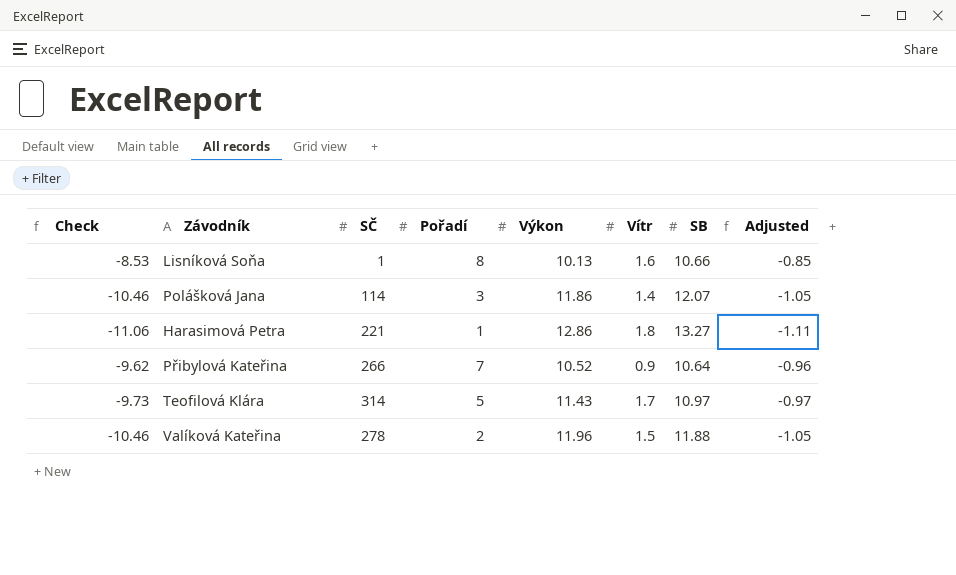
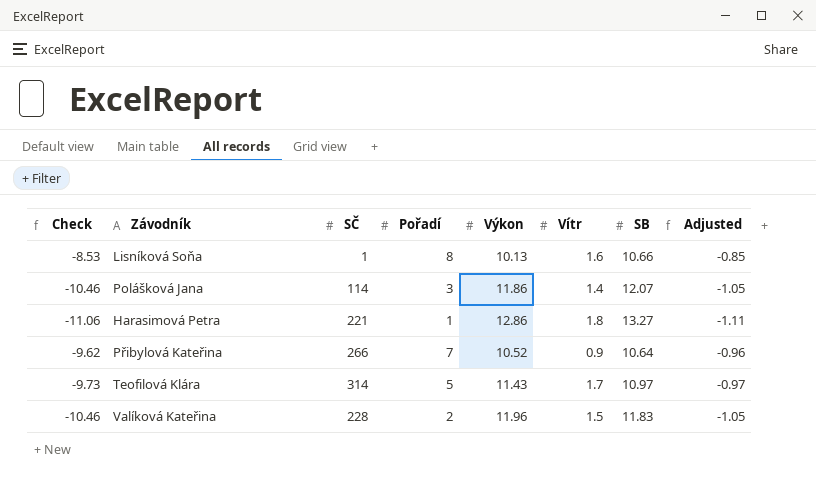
Valíková Kateřina | SČ: 278 -> 228
Valíková Kateřina | SB: 11.88 -> 11.83

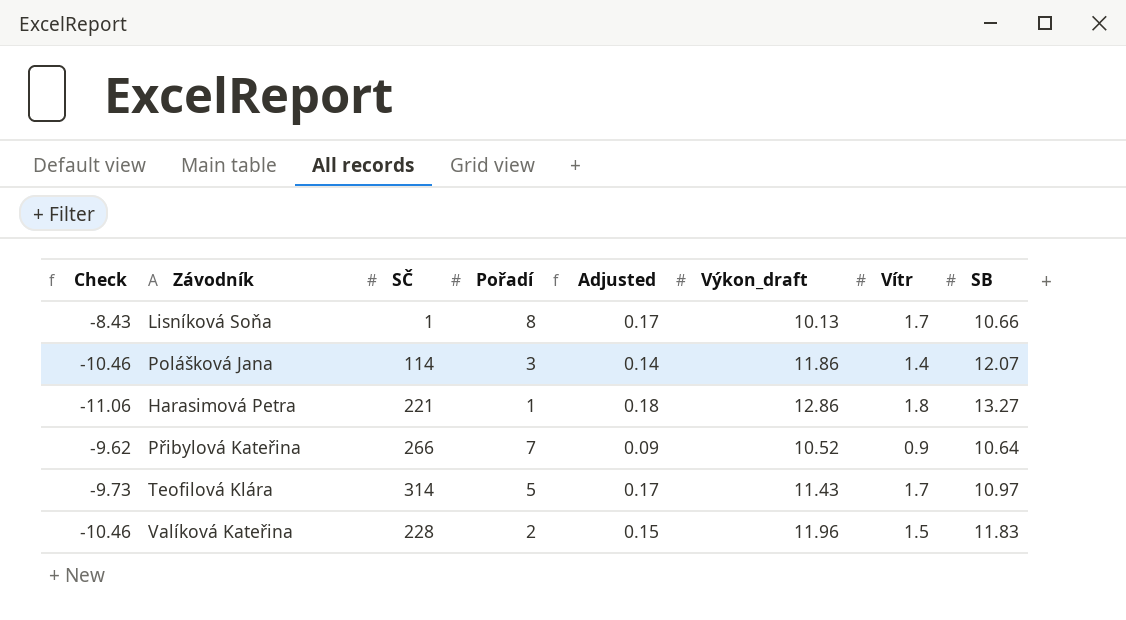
column Adjusted | formula: [Check] * 0.1 -> [Vítr] * 0.1
column Adjusted | position: 8 -> 5
column name: Výkon -> Výkon_draft
Lisníková Soňa | Check: -8.53 -> -8.43
Lisníková Soňa | Vítr: 1.6 -> 1.7

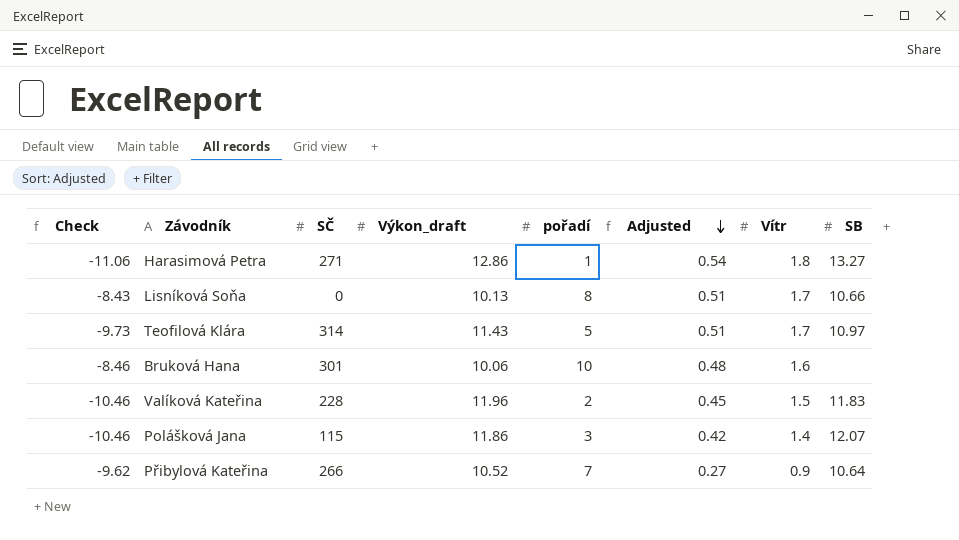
row order: none -> Adjusted descending
column Výkon_draft | position: 6 -> 4
column name: Pořadí -> pořadí
column Adjusted | formula: [Vítr] * 0.1 -> [Vítr] * 0.3
Harasimová Petra | SČ: 221 -> 271
Lisníková Soňa | SČ: 1 -> 0
row Bruková Hana: none -> -8.46 | 301 | 10.06 | 10 | 0.48 | 1.6 | none
Polášková Jana | SČ: 114 -> 115

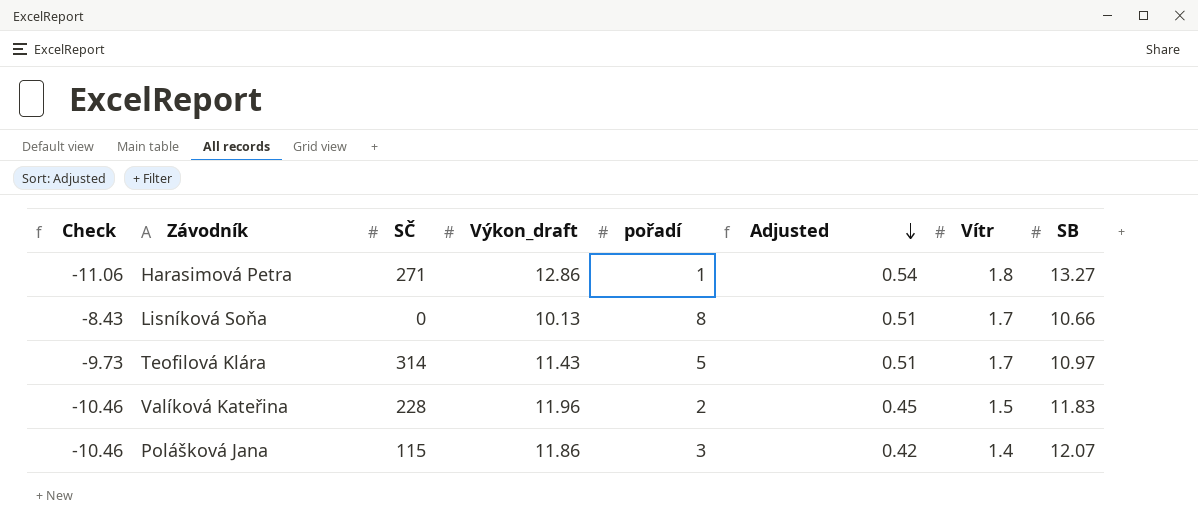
row Bruková Hana: -8.46 | 301 | 10.06 | 10 | 0.48 | 1.6 | none -> none
row Přibylová Kateřina: -9.62 | 266 | 10.52 | 7 | 0.27 | 0.9 | 10.64 -> none

